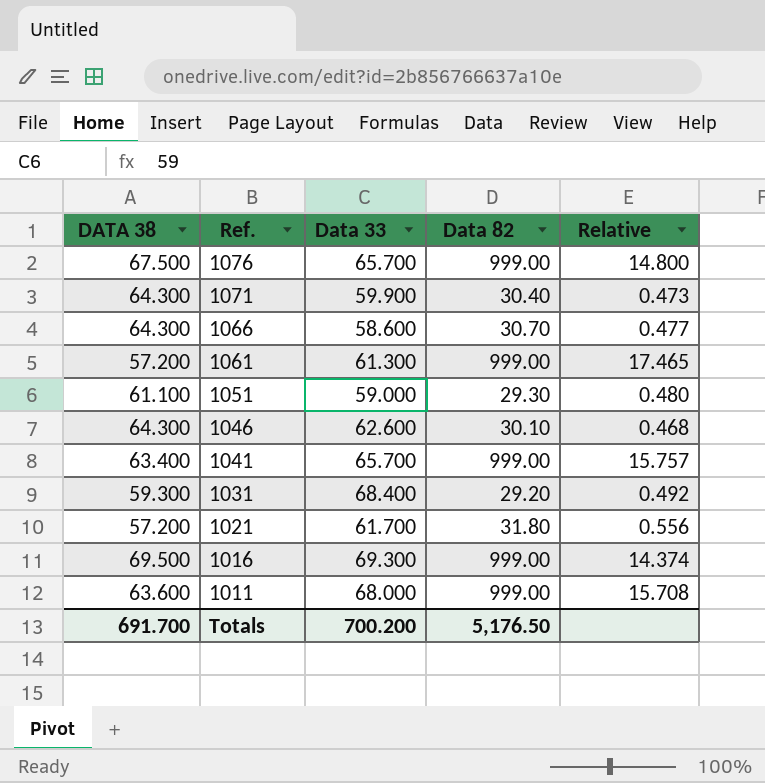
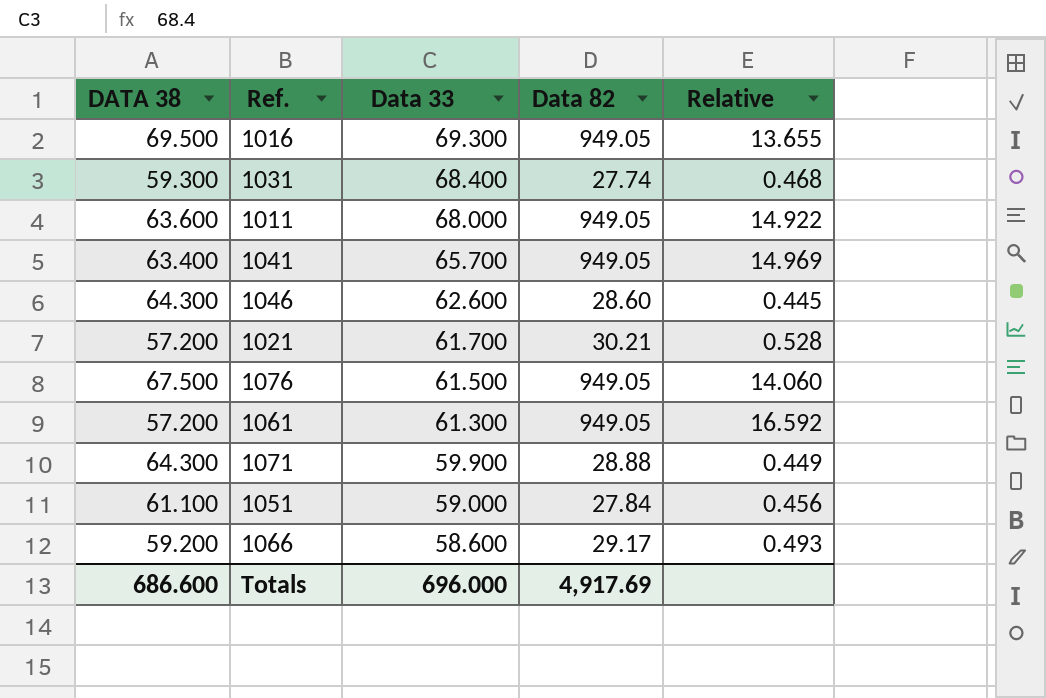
row order: Ref. descending -> Data 33 descending
1016 | Data 82: 999.00 -> 949.05
1016 | Relative: 14.374 -> 13.655
1031 | Data 82: 29.20 -> 27.74
1031 | Relative: 0.492 -> 0.468
1011 | Data 82: 999.00 -> 949.05
1011 | Relative: 15.708 -> 14.922
1041 | Data 82: 999.00 -> 949.05
1041 | Relative: 15.757 -> 14.969
1046 | Data 82: 30.10 -> 28.60
1046 | Relative: 0.468 -> 0.445
1021 | Data 82: 31.80 -> 30.21
1021 | Relative: 0.556 -> 0.528
1076 | Data 33: 65.700 -> 61.500
1076 | Data 82: 999.00 -> 949.05
1076 | Relative: 14.800 -> 14.060
1061 | Data 82: 999.00 -> 949.05
1061 | Relative: 17.465 -> 16.592
1071 | Data 82: 30.40 -> 28.88
1071 | Relative: 0.473 -> 0.449
1051 | Data 82: 29.30 -> 27.84
1051 | Relative: 0.480 -> 0.456
1066 | DATA 38: 64.300 -> 59.200
1066 | Data 82: 30.70 -> 29.17
1066 | Relative: 0.477 -> 0.493
Totals | DATA 38: 691.700 -> 686.600
Totals | Data 33: 700.200 -> 696.000
Totals | Data 82: 5,176.50 -> 4,917.69

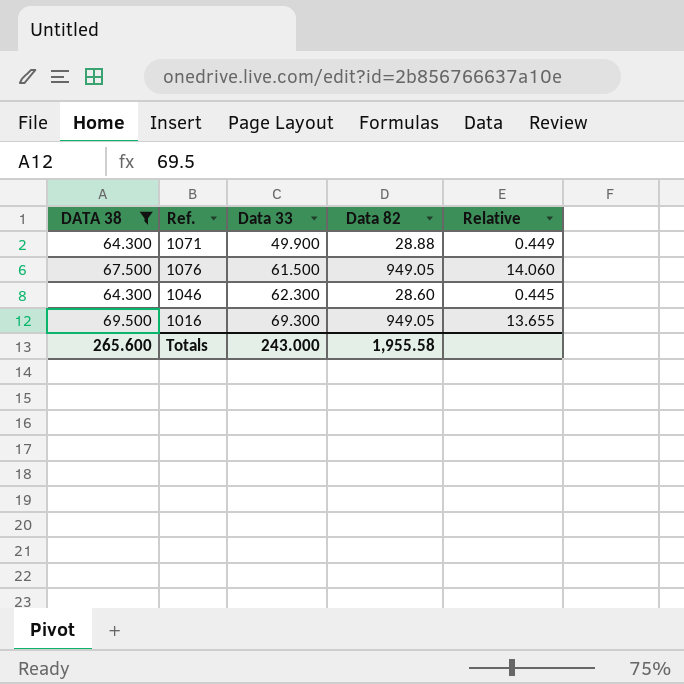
filter: none -> DATA 38 >= 64.300
row order: Data 33 descending -> Data 33 ascending
1071 | Data 33: 59.900 -> 49.900
1046 | Data 33: 62.600 -> 62.300
Totals | DATA 38: 686.600 -> 265.600
Totals | Data 33: 696.000 -> 243.000
Totals | Data 82: 4,917.69 -> 1,955.58

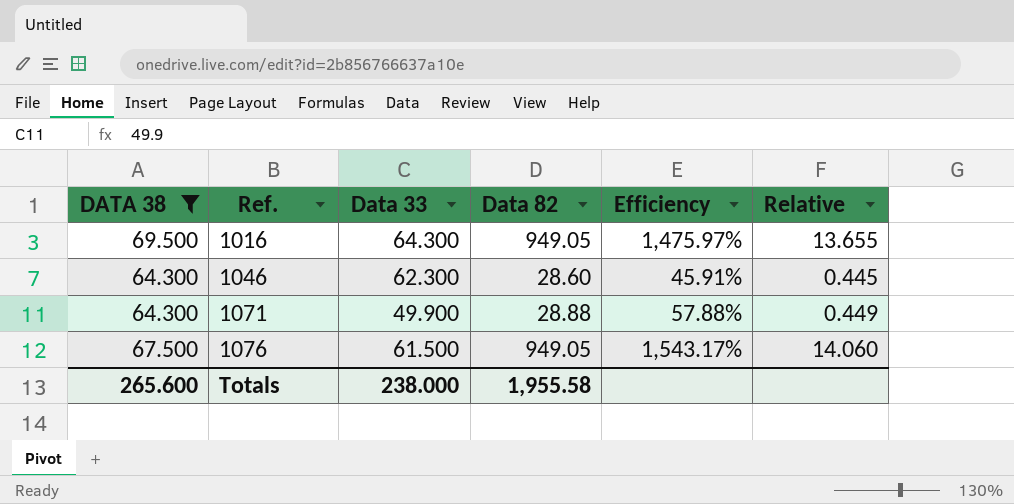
row order: Data 33 ascending -> Ref. ascending
column Efficiency | formula: none -> [Data 82] / [Data 33]
1016 | Data 33: 69.300 -> 64.300
Totals | Data 33: 243.000 -> 238.000

